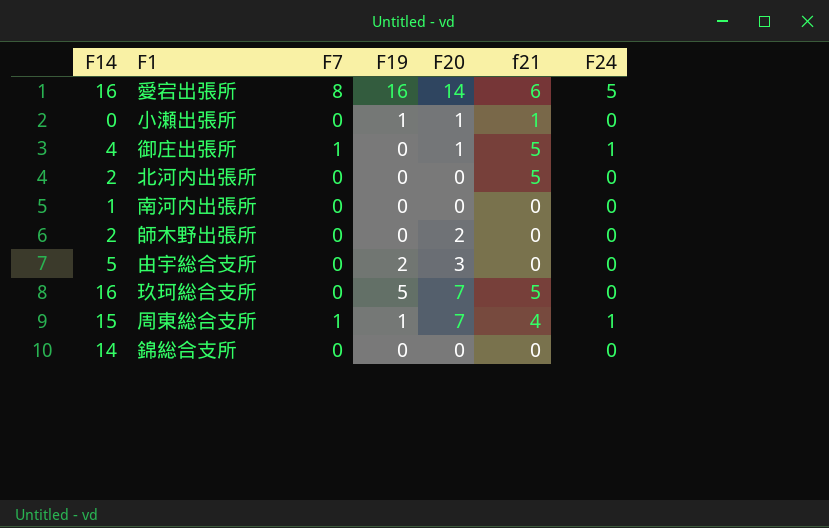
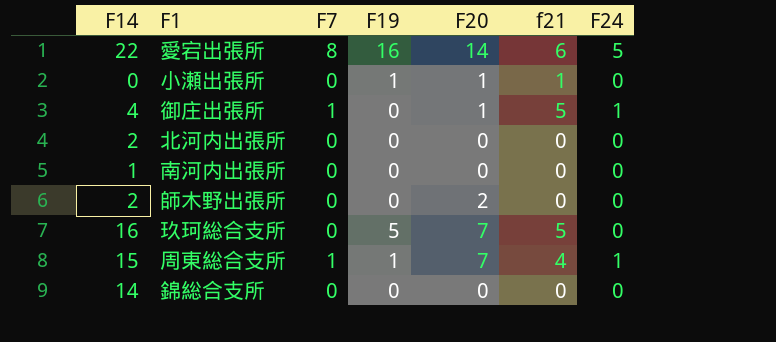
row 由宇総合支所: 5 | 0 | 2 | 3 | 0 | 0 -> none
愛宕出張所 | F14: 16 -> 22
北河内出張所 | f21: 5 -> 0

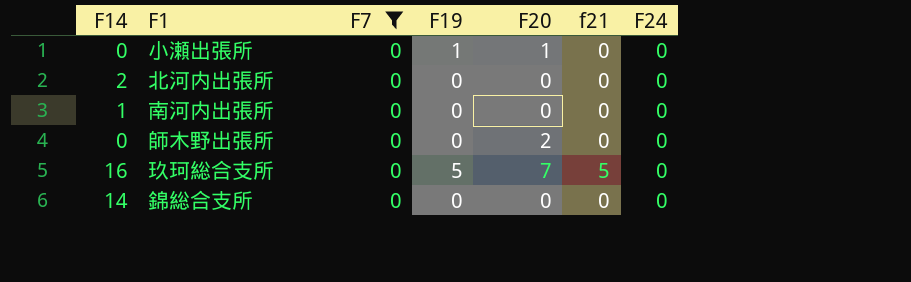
filter: none -> F7 = 0
小瀬出張所 | f21: 1 -> 0
師木野出張所 | F14: 2 -> 0

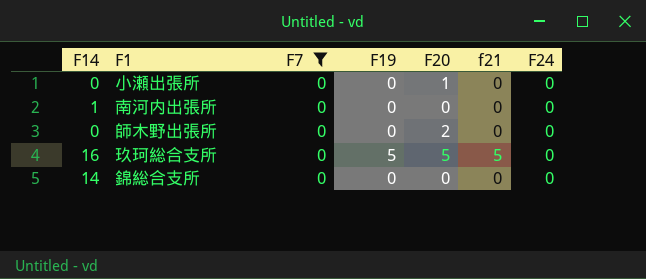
row 北河内出張所: 2 | 0 | 0 | 0 | 0 | 0 -> none
小瀬出張所 | F19: 1 -> 0
玖珂総合支所 | F20: 7 -> 5

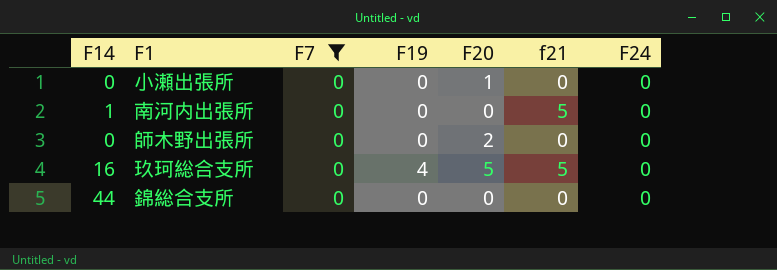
南河内出張所 | f21: 0 -> 5
玖珂総合支所 | F19: 5 -> 4
錦総合支所 | F14: 14 -> 44

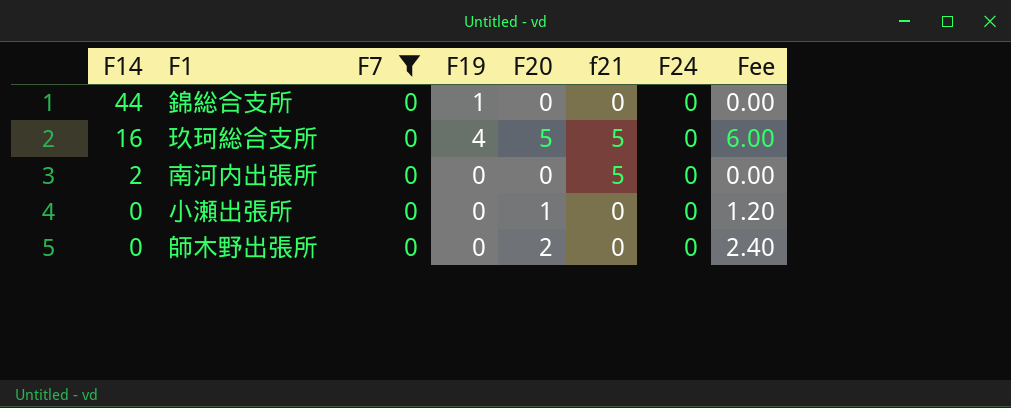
row order: none -> F14 descending
column Fee | formula: none -> [F20] * 1.2
錦総合支所 | F19: 0 -> 1
南河内出張所 | F14: 1 -> 2

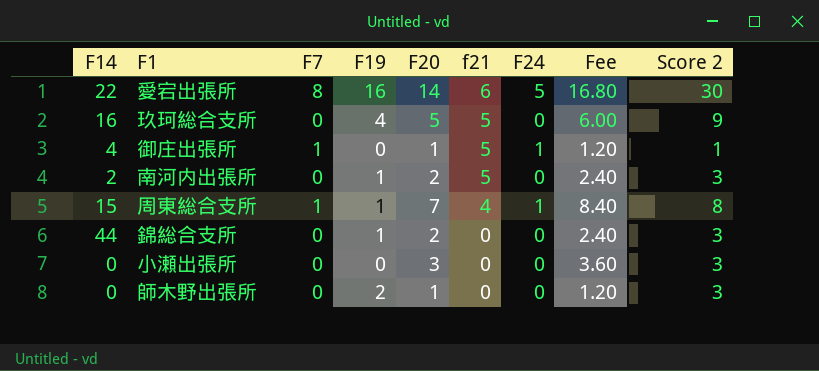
filter: F7 = 0 -> none
row order: F14 descending -> f21 descending
column Score 2 | formula: none -> [F19] + [F20]
南河内出張所 | F19: 0 -> 1
南河内出張所 | F20: 0 -> 2
南河内出張所 | Fee: 0.00 -> 2.40
錦総合支所 | F20: 0 -> 2
錦総合支所 | Fee: 0.00 -> 2.40
小瀬出張所 | F20: 1 -> 3
小瀬出張所 | Fee: 1.20 -> 3.60
師木野出張所 | F19: 0 -> 2
師木野出張所 | F20: 2 -> 1
師木野出張所 | Fee: 2.40 -> 1.20

